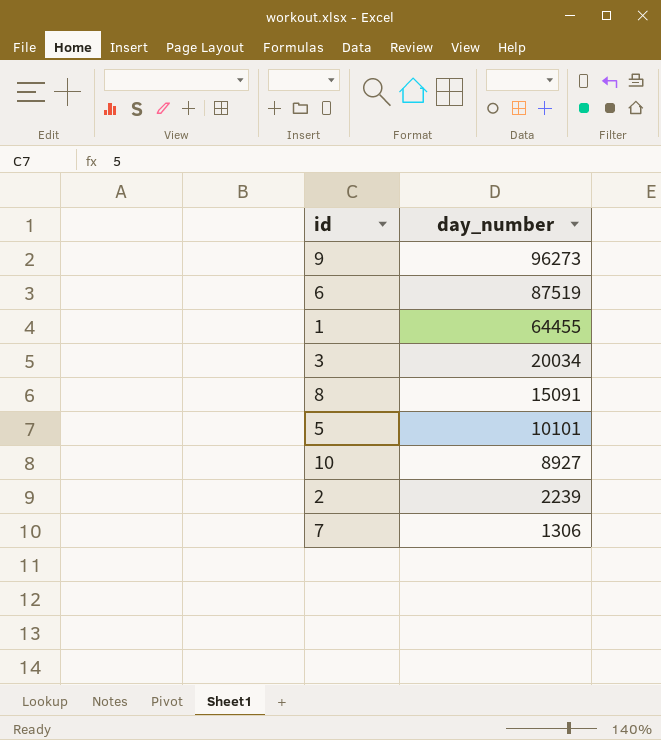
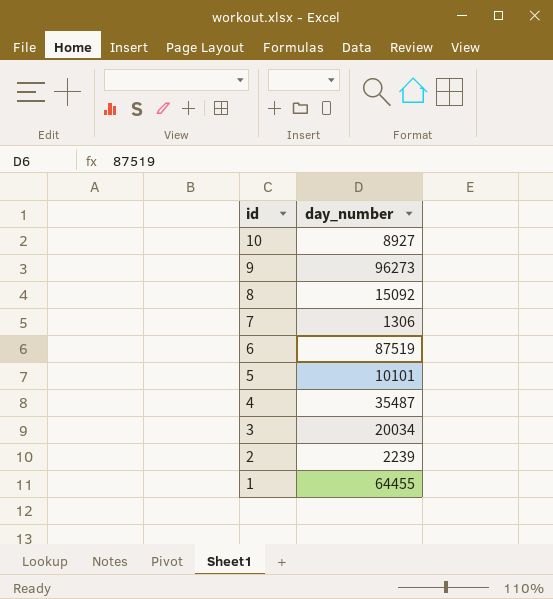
row order: day_number descending -> id descending
8 | day_number: 15091 -> 15092
row 4: none -> 35487

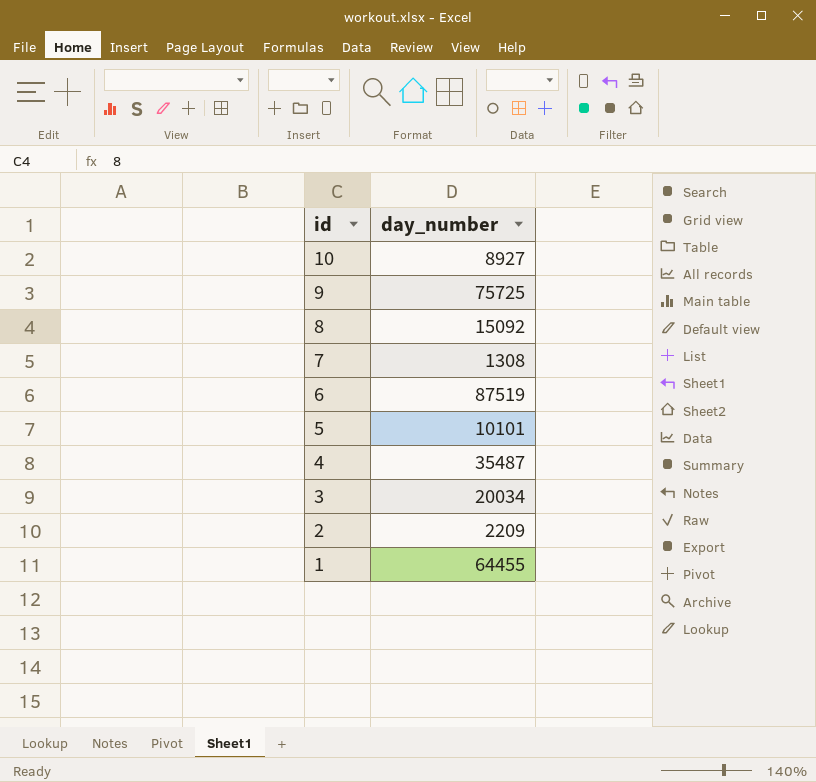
9 | day_number: 96273 -> 75725
7 | day_number: 1306 -> 1308
2 | day_number: 2239 -> 2209

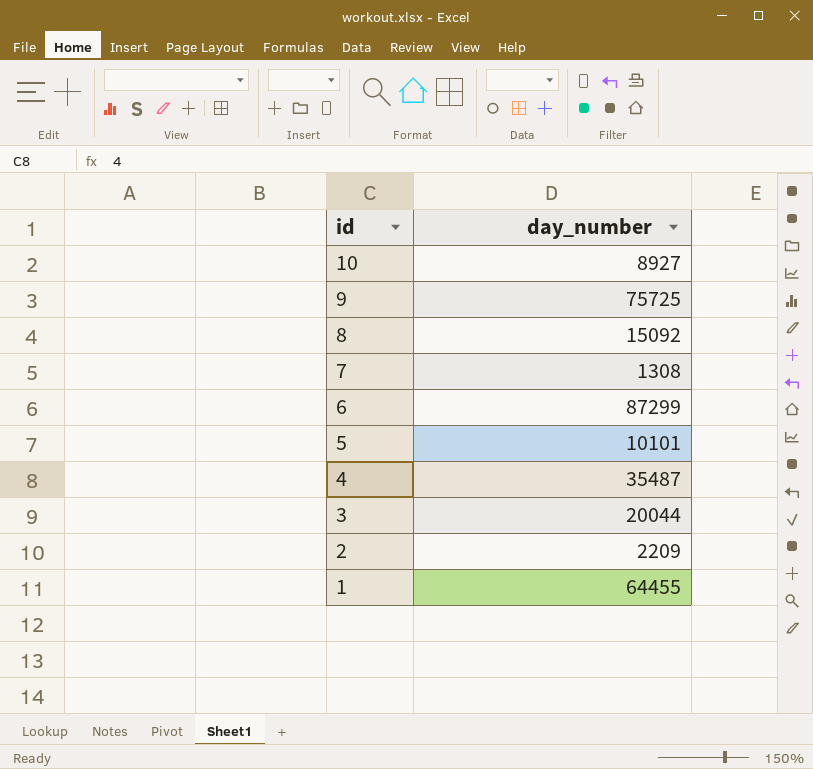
6 | day_number: 87519 -> 87299
3 | day_number: 20034 -> 20044

